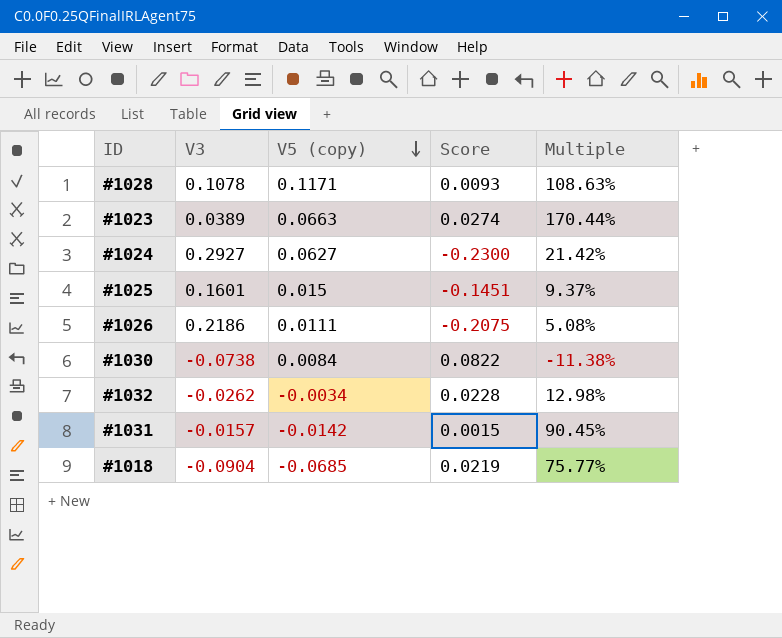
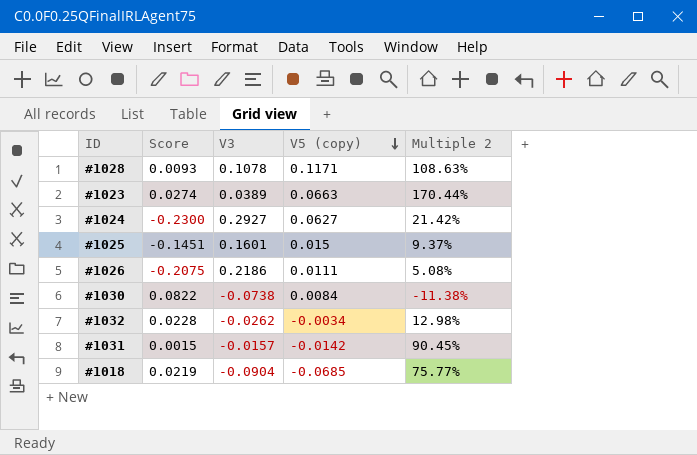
column Score | position: 4 -> 2
column name: Multiple -> Multiple 2

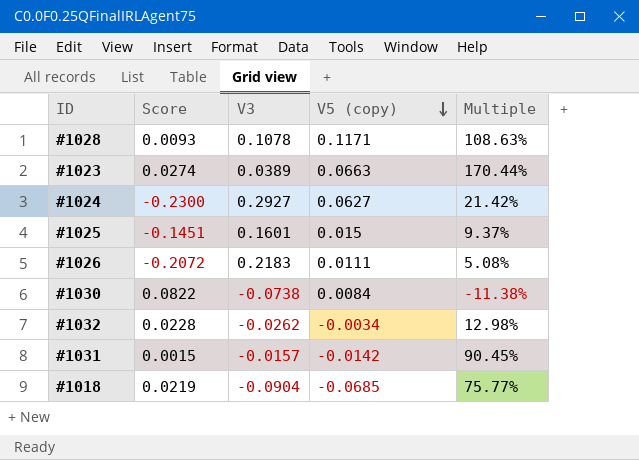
column name: Multiple 2 -> Multiple
#1026 | Score: -0.2075 -> -0.2072
#1026 | V3: 0.2186 -> 0.2183

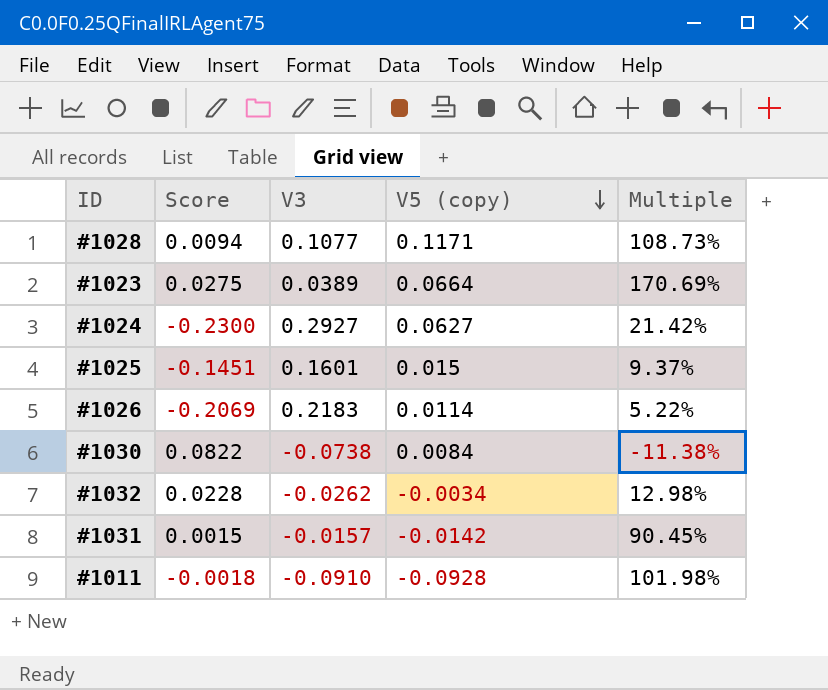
row #1018: 0.0219 | -0.0904 | -0.0685 | 75.77% -> none
#1028 | Score: 0.0093 -> 0.0094
#1028 | V3: 0.1078 -> 0.1077
#1028 | Multiple: 108.63% -> 108.73%
#1023 | Score: 0.0274 -> 0.0275
#1023 | V5 (copy): 0.0663 -> 0.0664
#1023 | Multiple: 170.44% -> 170.69%
#1026 | Score: -0.2072 -> -0.2069
#1026 | V5 (copy): 0.0111 -> 0.0114
#1026 | Multiple: 5.08% -> 5.22%
row #1011: none -> -0.0018 | -0.0910 | -0.0928 | 101.98%

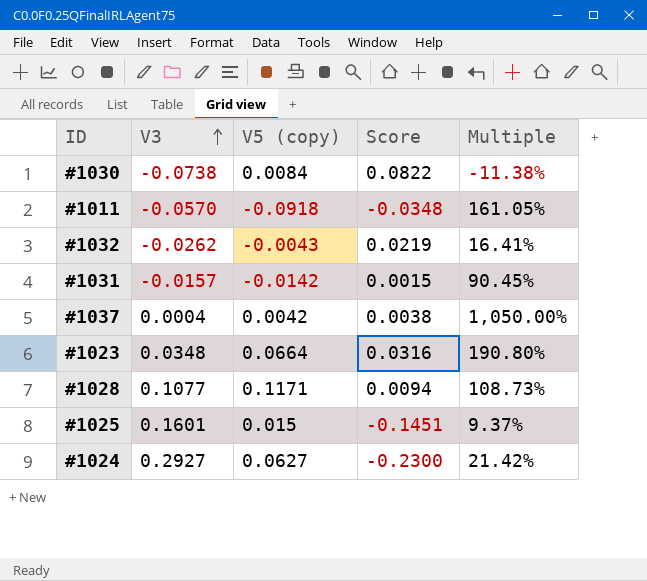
row order: V5 (copy) descending -> V3 ascending
column Score | position: 2 -> 4
row #1026: -0.2069 | 0.2183 | 0.0114 | 5.22% -> none
#1011 | V3: -0.0910 -> -0.0570
#1011 | V5 (copy): -0.0928 -> -0.0918
#1011 | Score: -0.0018 -> -0.0348
#1011 | Multiple: 101.98% -> 161.05%
#1032 | V5 (copy): -0.0034 -> -0.0043
#1032 | Score: 0.0228 -> 0.0219
#1032 | Multiple: 12.98% -> 16.41%
row #1037: none -> 0.0004 | 0.0042 | 0.0038 | 1,050.00%
#1023 | V3: 0.0389 -> 0.0348
#1023 | Score: 0.0275 -> 0.0316
#1023 | Multiple: 170.69% -> 190.80%

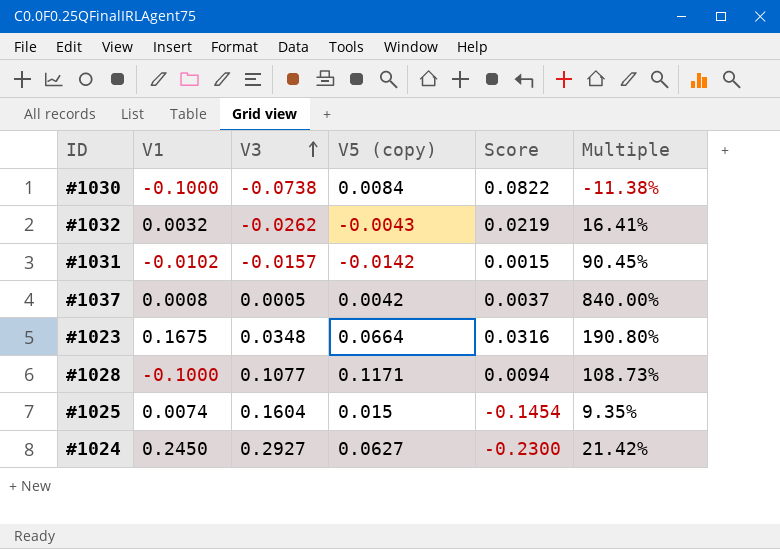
column V1 | position: none -> 2
row #1011: -0.0570 | -0.0918 | -0.0348 | 161.05% -> none
#1037 | V3: 0.0004 -> 0.0005
#1037 | Score: 0.0038 -> 0.0037
#1037 | Multiple: 1,050.00% -> 840.00%
#1025 | V3: 0.1601 -> 0.1604
#1025 | Score: -0.1451 -> -0.1454
#1025 | Multiple: 9.37% -> 9.35%

